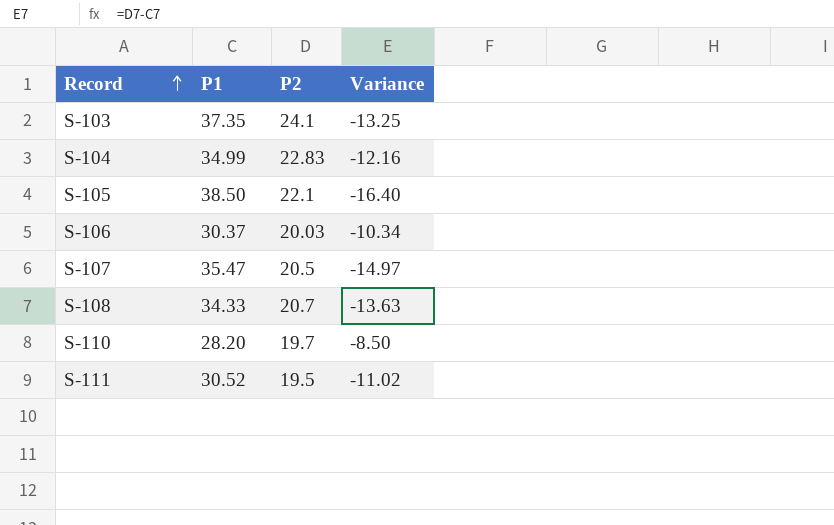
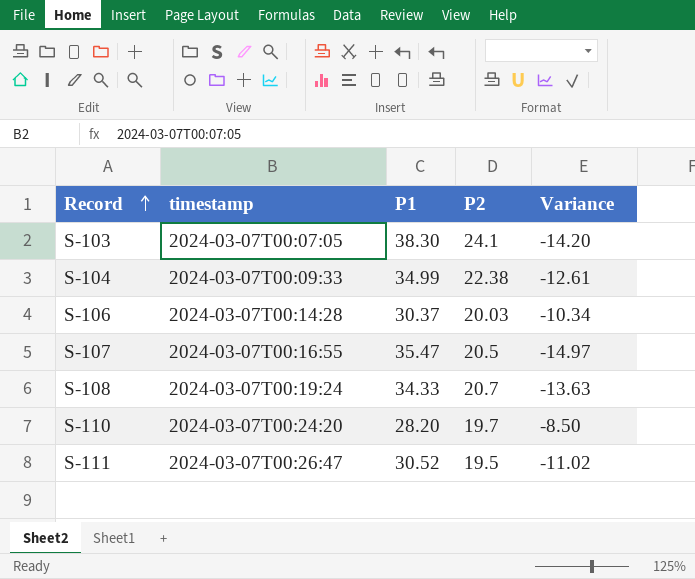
column timestamp | position: none -> 2
row S-105: 38.50 | 22.1 | -16.40 -> none
S-103 | P1: 37.35 -> 38.30
S-103 | Variance: -13.25 -> -14.20
S-104 | P2: 22.83 -> 22.38
S-104 | Variance: -12.16 -> -12.61

